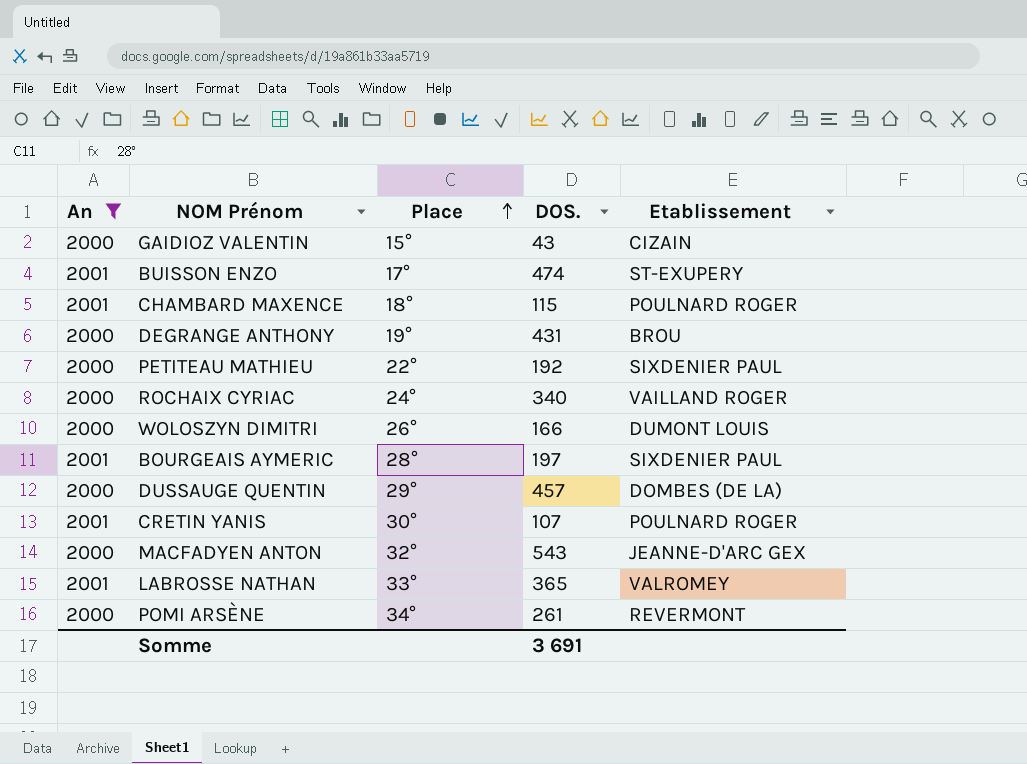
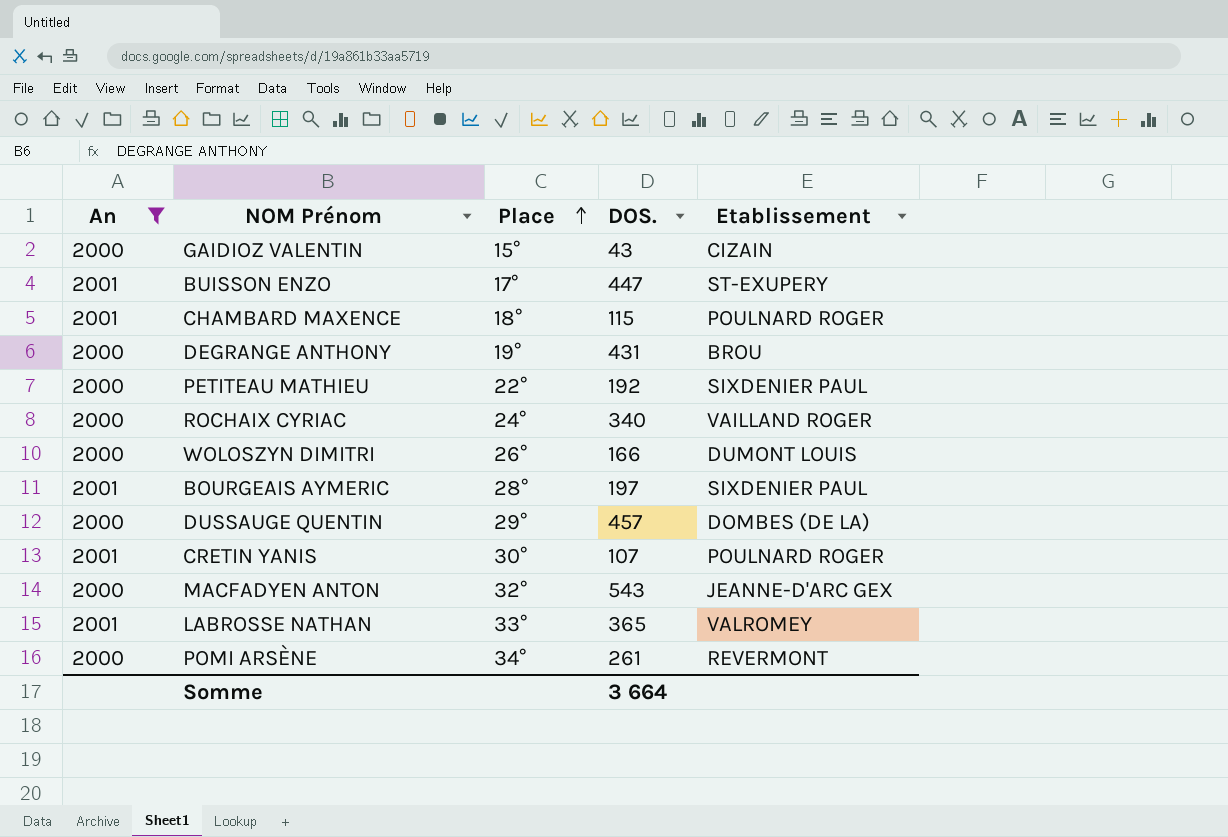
BUISSON ENZO | DOS.: 474 -> 447
Somme | DOS.: 3 691 -> 3 664

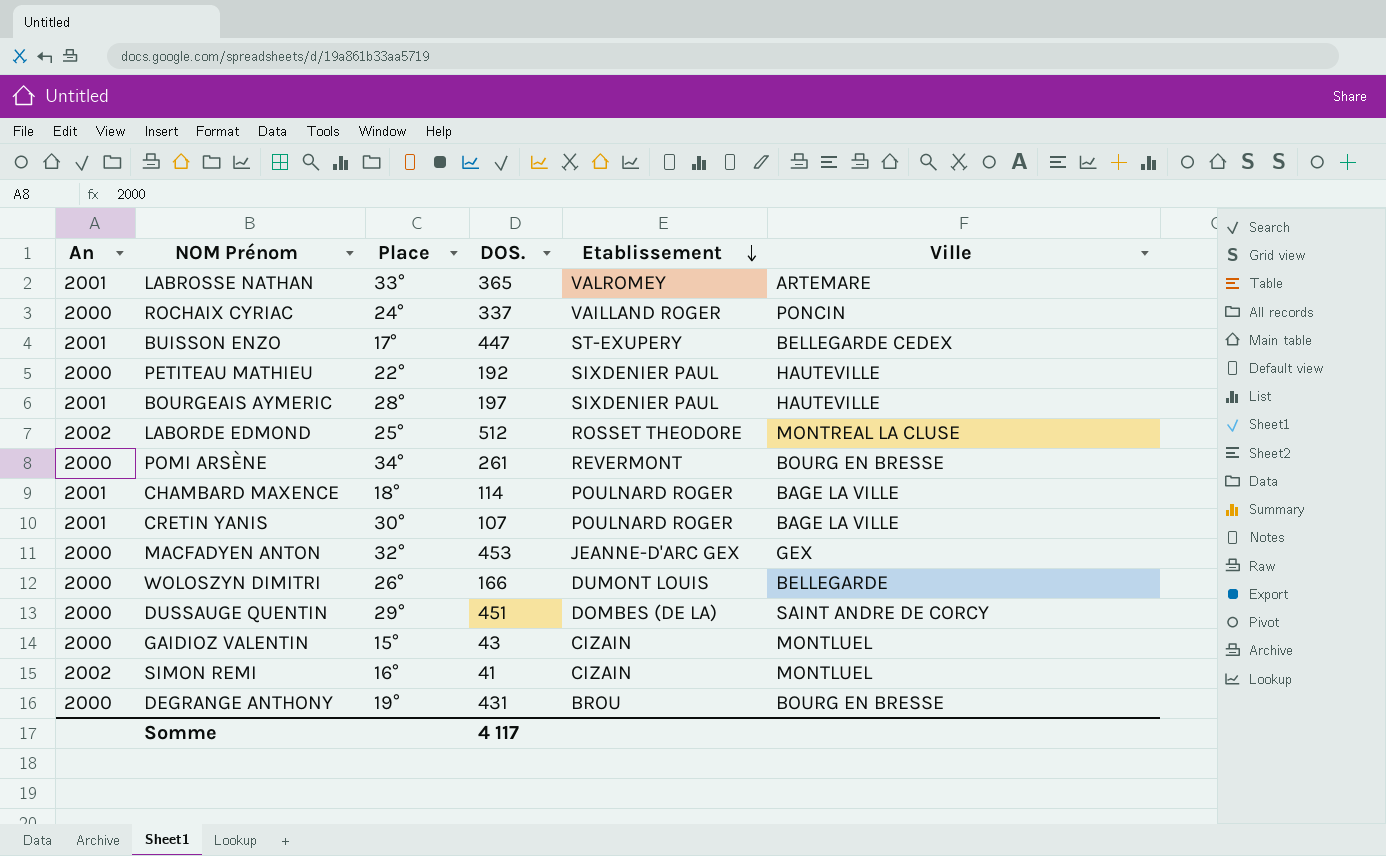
filter: An != 2002 -> none
row order: Place ascending -> Etablissement descending
column Ville | position: none -> 6
ROCHAIX CYRIAC | DOS.: 340 -> 337
CHAMBARD MAXENCE | DOS.: 115 -> 114
MACFADYEN ANTON | DOS.: 543 -> 453
DUSSAUGE QUENTIN | DOS.: 457 -> 451
Somme | DOS.: 3 664 -> 4 117

